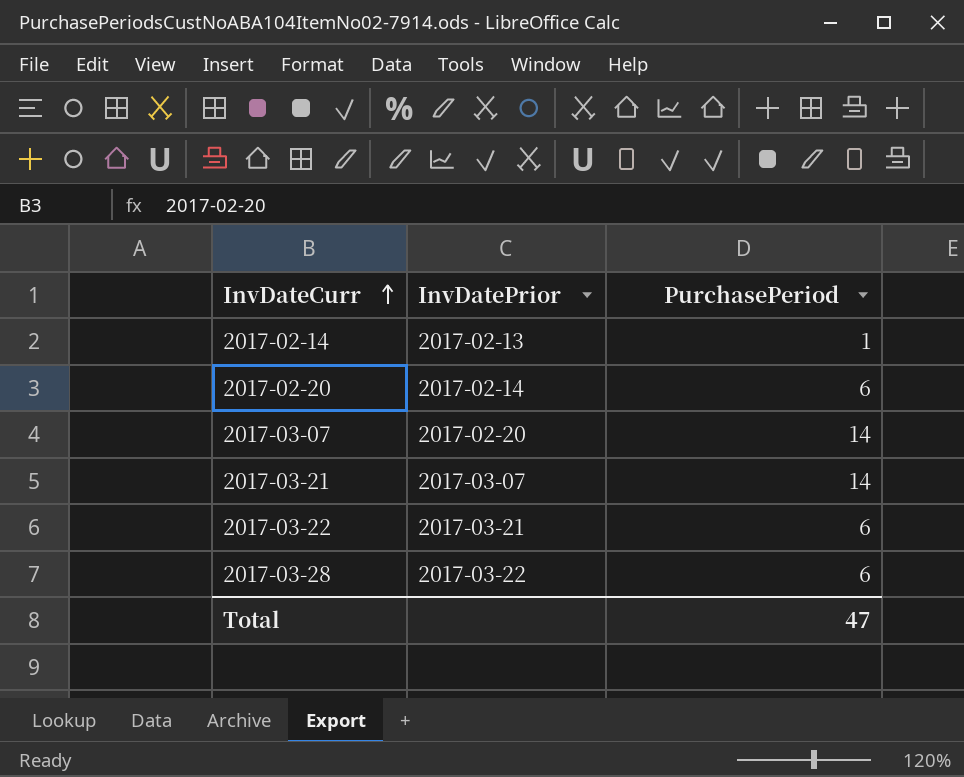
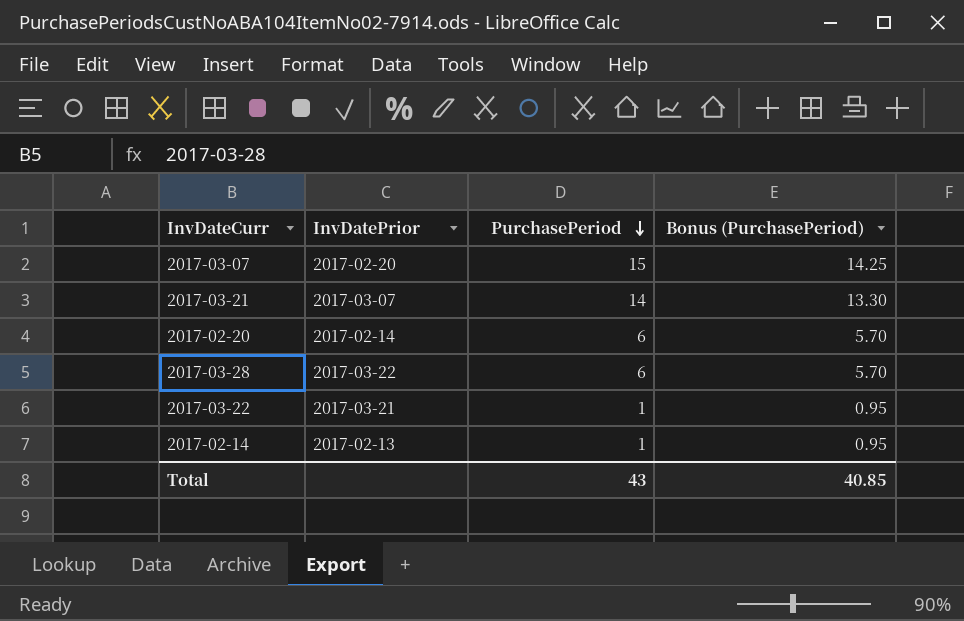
row order: InvDateCurr ascending -> PurchasePeriod descending
column Bonus (PurchasePeriod) | formula: none -> [PurchasePeriod] * 0.95
2017-03-07 | PurchasePeriod: 14 -> 15
2017-03-22 | PurchasePeriod: 6 -> 1
Total | PurchasePeriod: 47 -> 43

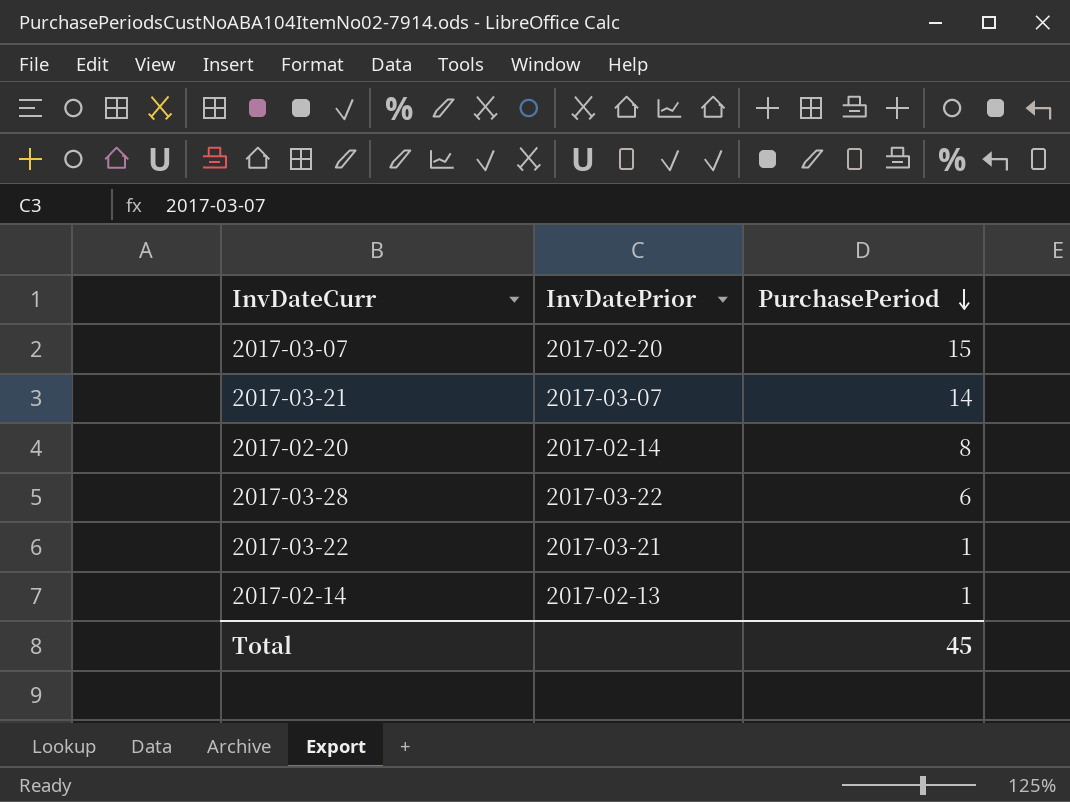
column Bonus (PurchasePeriod) | formula: [PurchasePeriod] * 0.95 -> none
2017-02-20 | PurchasePeriod: 6 -> 8
Total | PurchasePeriod: 43 -> 45

